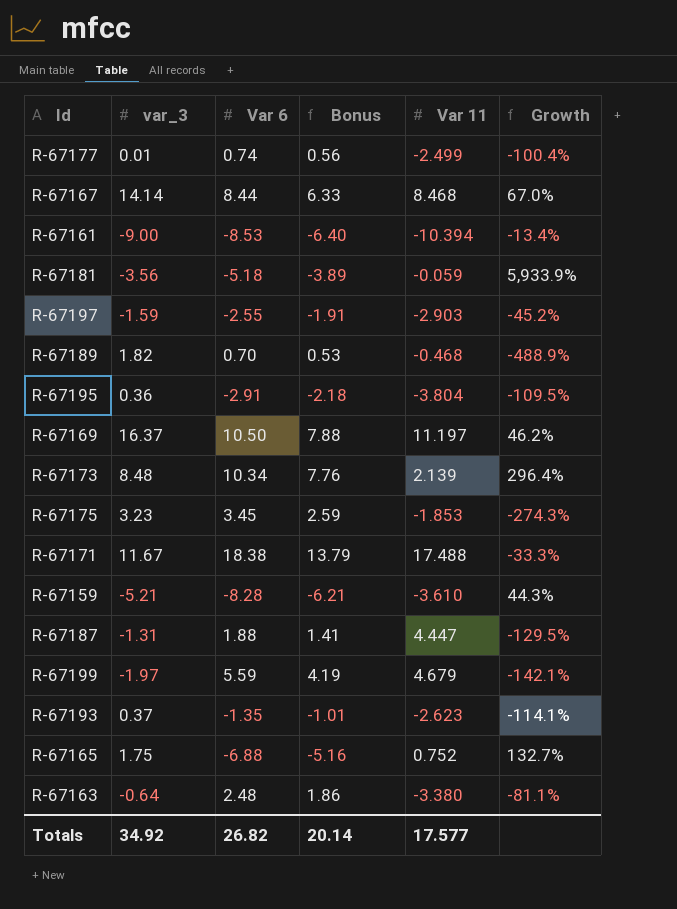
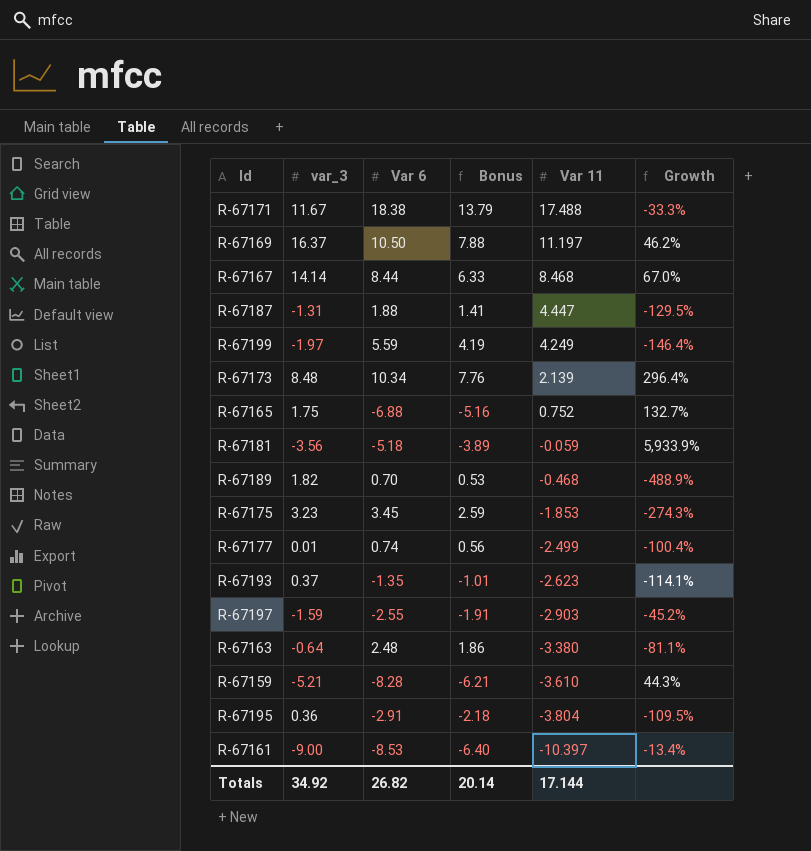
row order: none -> Var 11 descending
R-67199 | Var 11: 4.679 -> 4.249
R-67199 | Growth: -142.1% -> -146.4%
R-67161 | Var 11: -10.394 -> -10.397
Totals | Var 11: 17.577 -> 17.144

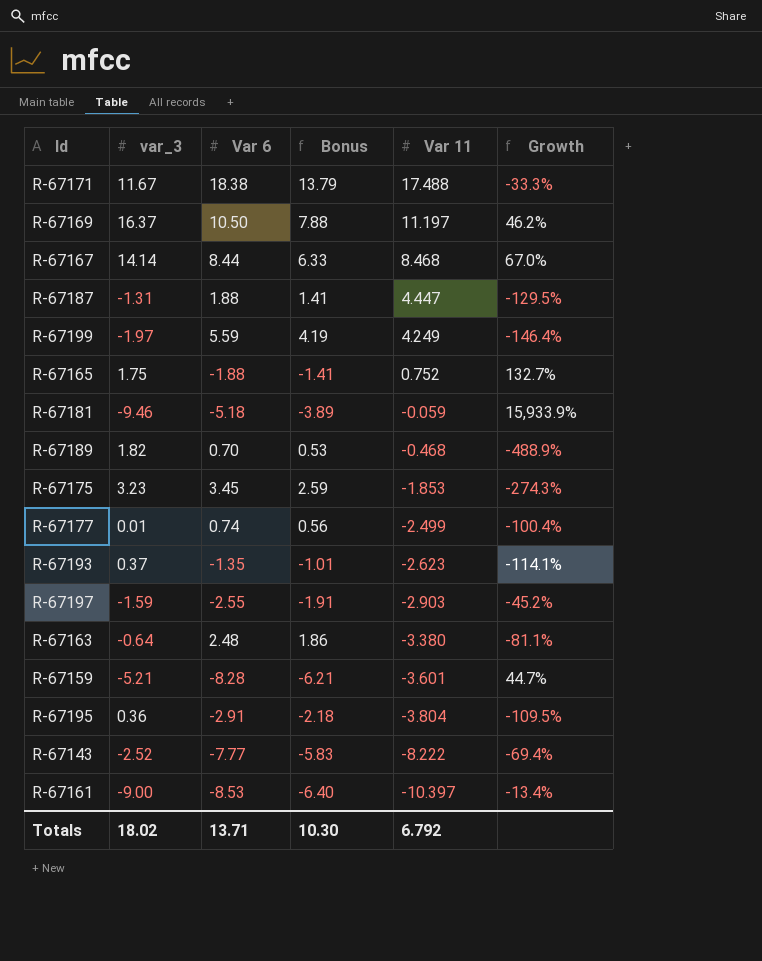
row R-67173: 8.48 | 10.34 | 7.76 | 2.139 | 296.4% -> none
R-67165 | Var 6: -6.88 -> -1.88
R-67165 | Bonus: -5.16 -> -1.41
R-67181 | var_3: -3.56 -> -9.46
R-67181 | Growth: 5,933.9% -> 15,933.9%
R-67159 | Var 11: -3.610 -> -3.601
R-67159 | Growth: 44.3% -> 44.7%
row R-67143: none -> -2.52 | -7.77 | -5.83 | -8.222 | -69.4%
Totals | var_3: 34.92 -> 18.02
Totals | Var 6: 26.82 -> 13.71
Totals | Bonus: 20.14 -> 10.30
Totals | Var 11: 17.144 -> 6.792

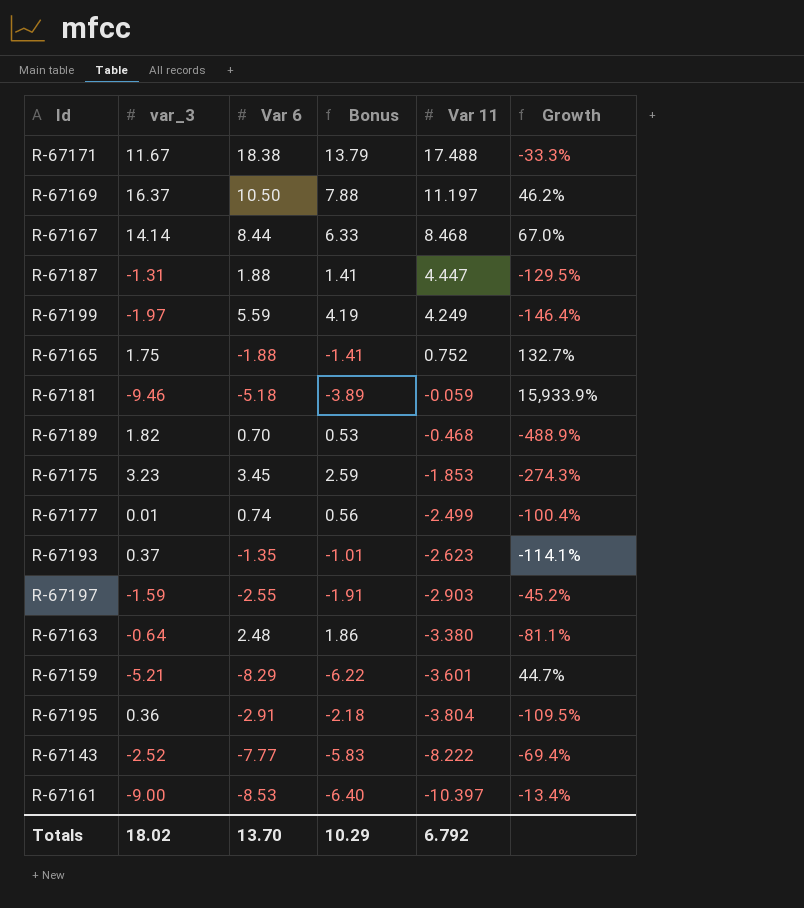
R-67159 | Var 6: -8.28 -> -8.29
R-67159 | Bonus: -6.21 -> -6.22
Totals | Var 6: 13.71 -> 13.70
Totals | Bonus: 10.30 -> 10.29

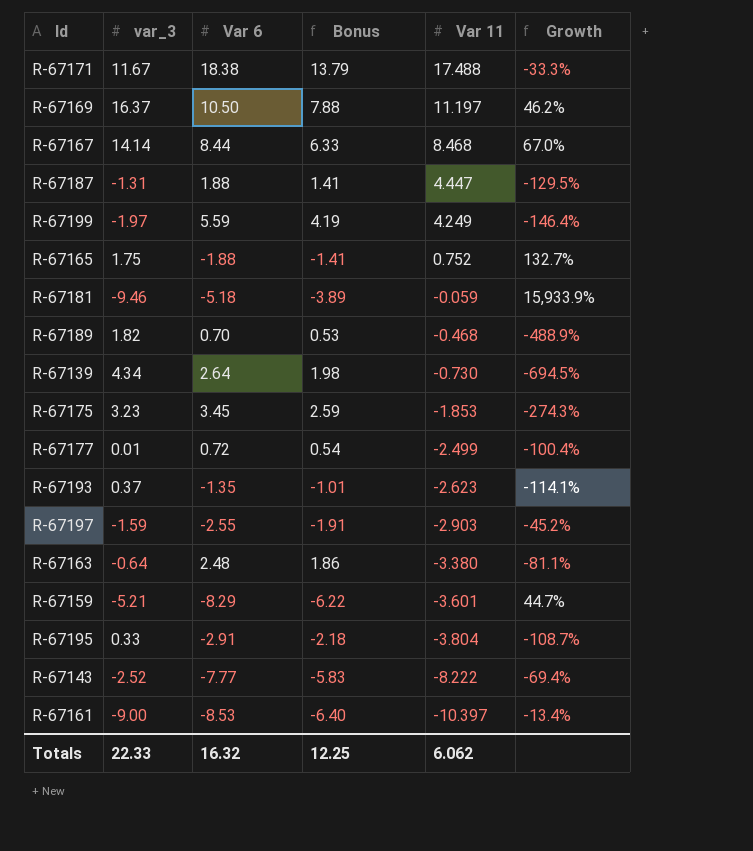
row R-67139: none -> 4.34 | 2.64 | 1.98 | -0.730 | -694.5%
R-67177 | Var 6: 0.74 -> 0.72
R-67177 | Bonus: 0.56 -> 0.54
R-67195 | var_3: 0.36 -> 0.33
R-67195 | Growth: -109.5% -> -108.7%
Totals | var_3: 18.02 -> 22.33
Totals | Var 6: 13.70 -> 16.32
Totals | Bonus: 10.29 -> 12.25
Totals | Var 11: 6.792 -> 6.062

